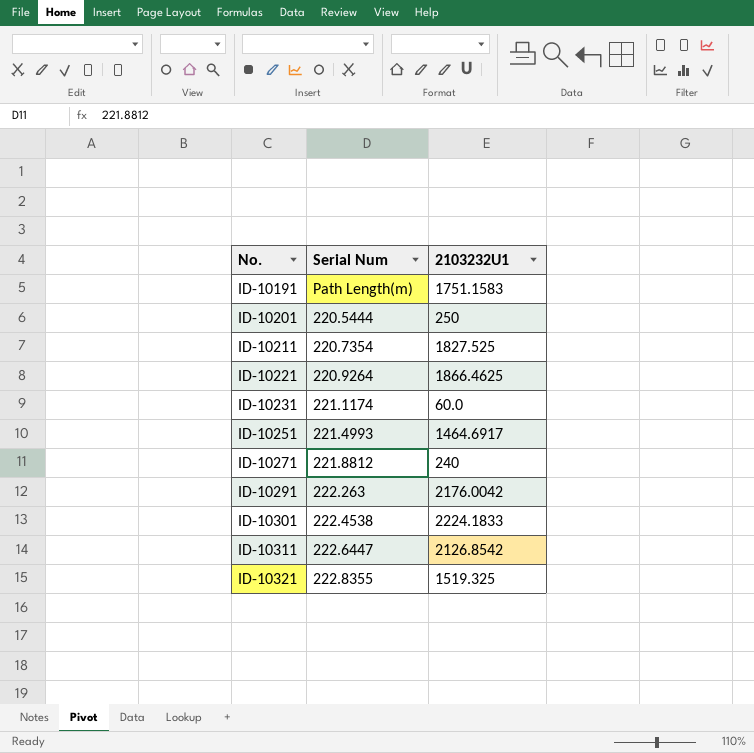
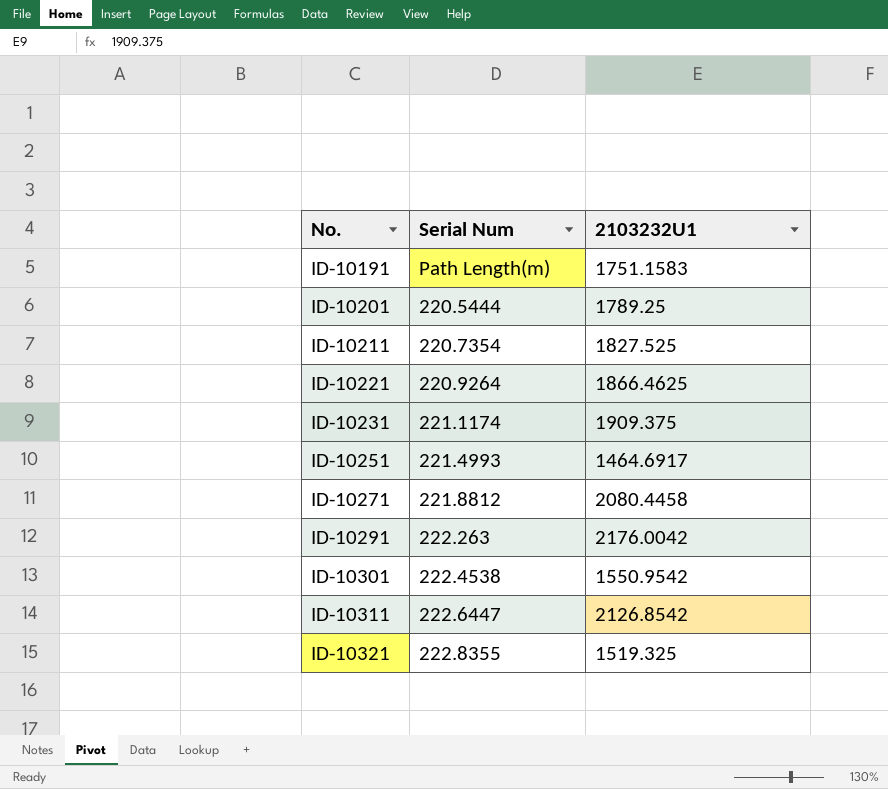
ID-10201 | 2103232U1: 250 -> 1789.25
ID-10231 | 2103232U1: 60.0 -> 1909.375
ID-10271 | 2103232U1: 240 -> 2080.4458
ID-10301 | 2103232U1: 2224.1833 -> 1550.9542

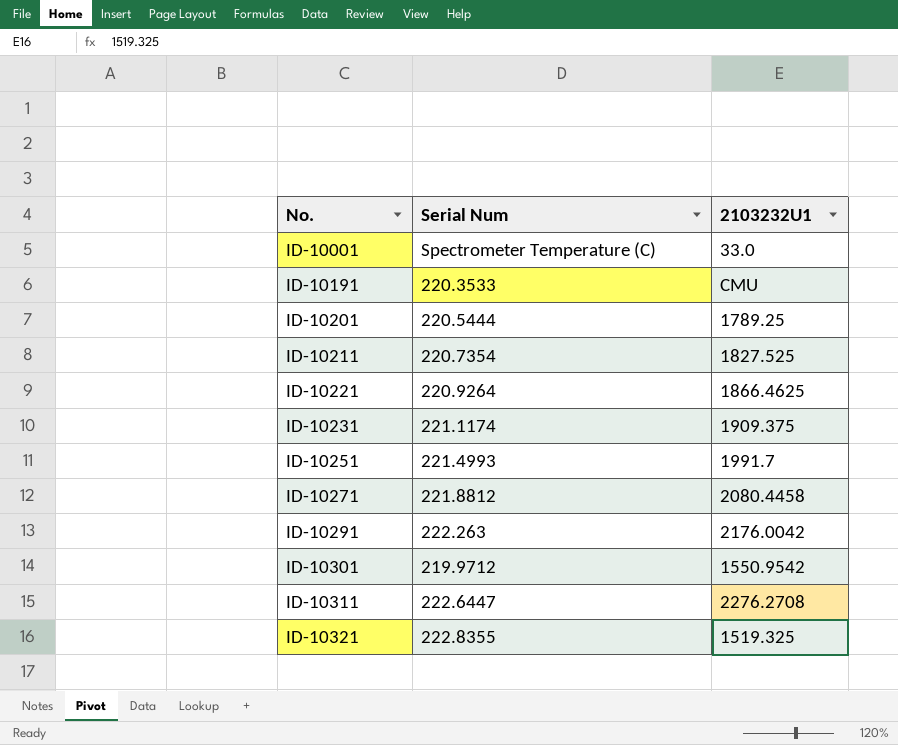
row ID-10001: none -> Spectrometer Temperature (C) | 33.0
ID-10191 | Serial Num: Path Length(m) -> 220.3533
ID-10191 | 2103232U1: 1751.1583 -> CMU
ID-10251 | 2103232U1: 1464.6917 -> 1991.7
ID-10301 | Serial Num: 222.4538 -> 219.9712
ID-10311 | 2103232U1: 2126.8542 -> 2276.2708

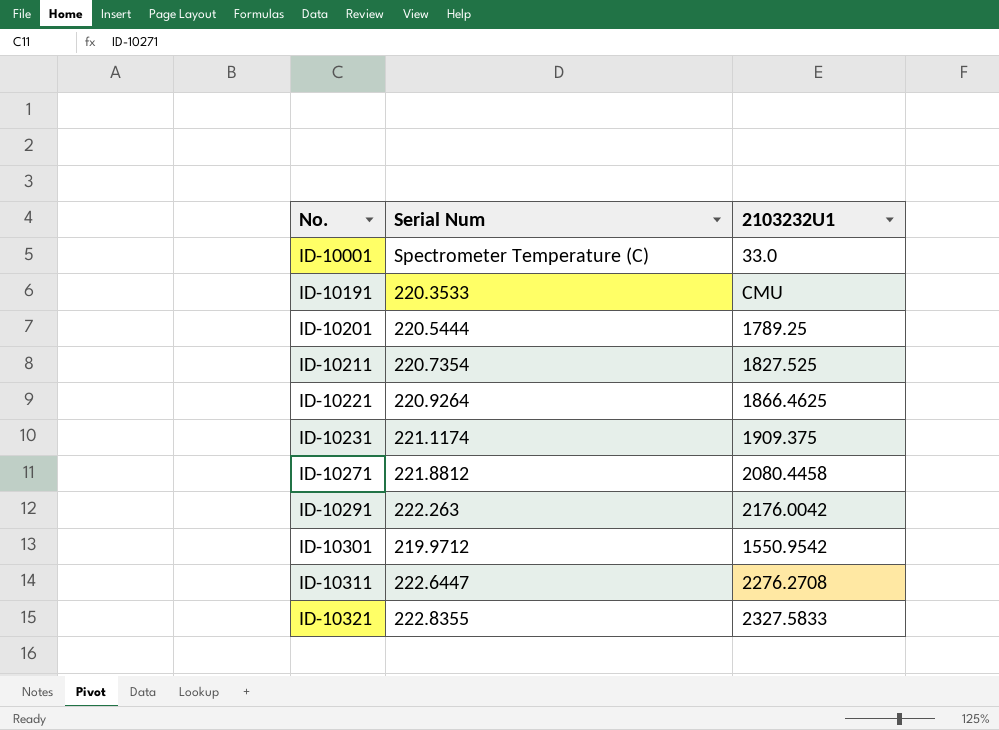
row ID-10251: 221.4993 | 1991.7 -> none
ID-10321 | 2103232U1: 1519.325 -> 2327.5833

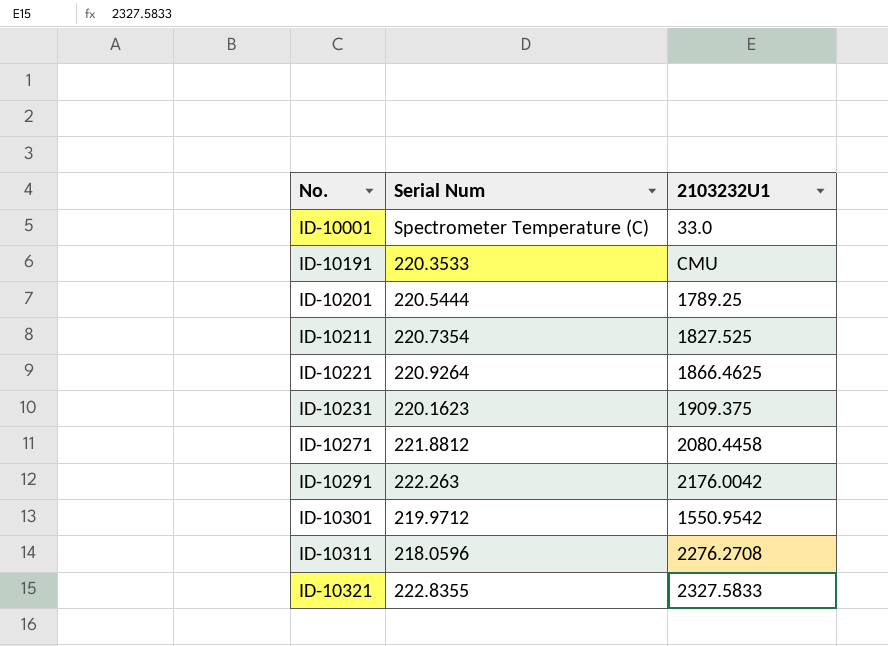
ID-10231 | Serial Num: 221.1174 -> 220.1623
ID-10311 | Serial Num: 222.6447 -> 218.0596

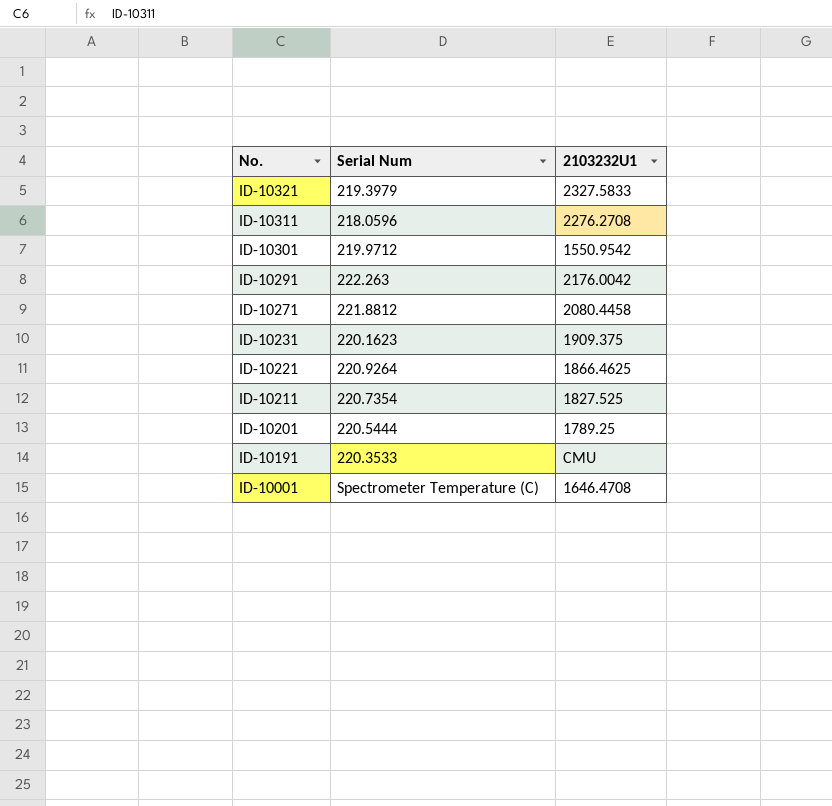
row order: No. ascending -> No. descending
ID-10321 | Serial Num: 222.8355 -> 219.3979
ID-10001 | 2103232U1: 33.0 -> 1646.4708

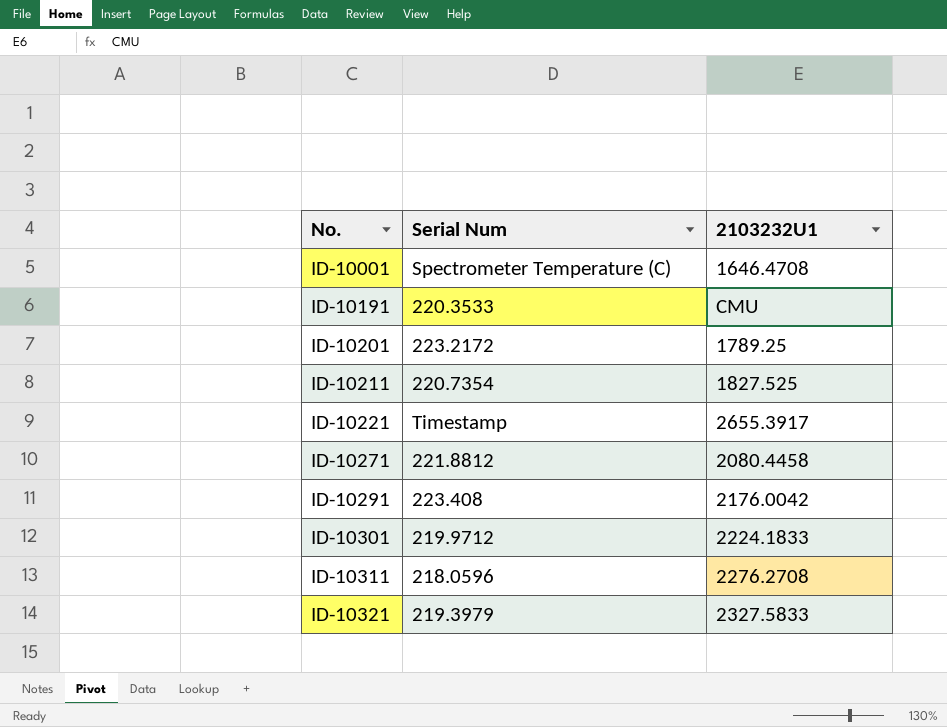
row order: No. descending -> No. ascending
row ID-10231: 220.1623 | 1909.375 -> none
ID-10201 | Serial Num: 220.5444 -> 223.2172
ID-10221 | Serial Num: 220.9264 -> Timestamp
ID-10221 | 2103232U1: 1866.4625 -> 2655.3917
ID-10291 | Serial Num: 222.263 -> 223.408
ID-10301 | 2103232U1: 1550.9542 -> 2224.1833

